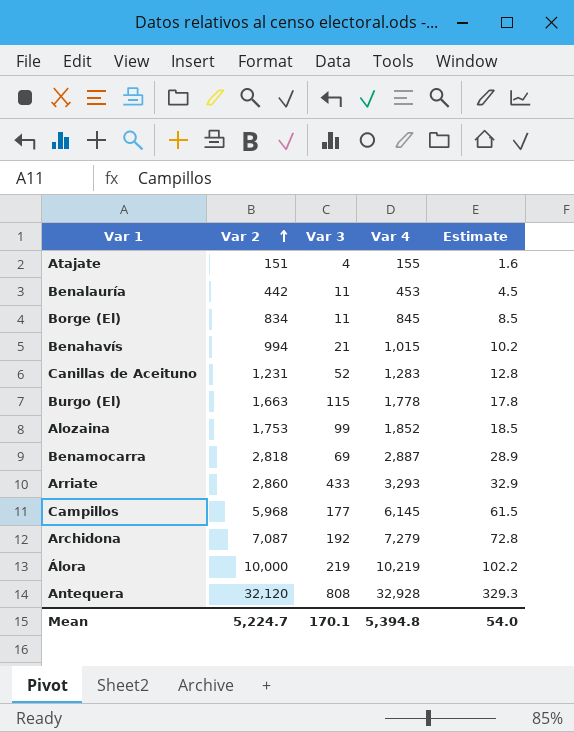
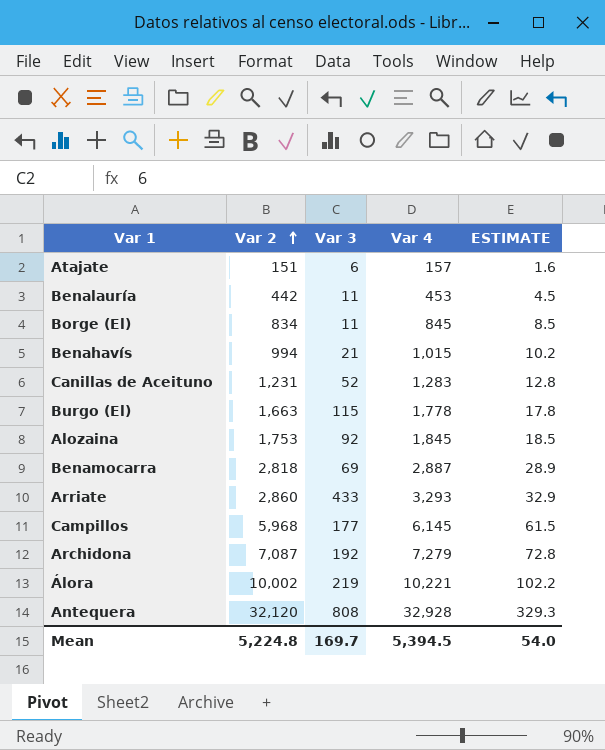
column name: Estimate -> ESTIMATE
Atajate | Var 3: 4 -> 6
Atajate | Var 4: 155 -> 157
Alozaina | Var 3: 99 -> 92
Alozaina | Var 4: 1,852 -> 1,845
Álora | Var 2: 10,000 -> 10,002
Álora | Var 4: 10,219 -> 10,221
Mean | Var 2: 5,224.7 -> 5,224.8
Mean | Var 3: 170.1 -> 169.7
Mean | Var 4: 5,394.8 -> 5,394.5

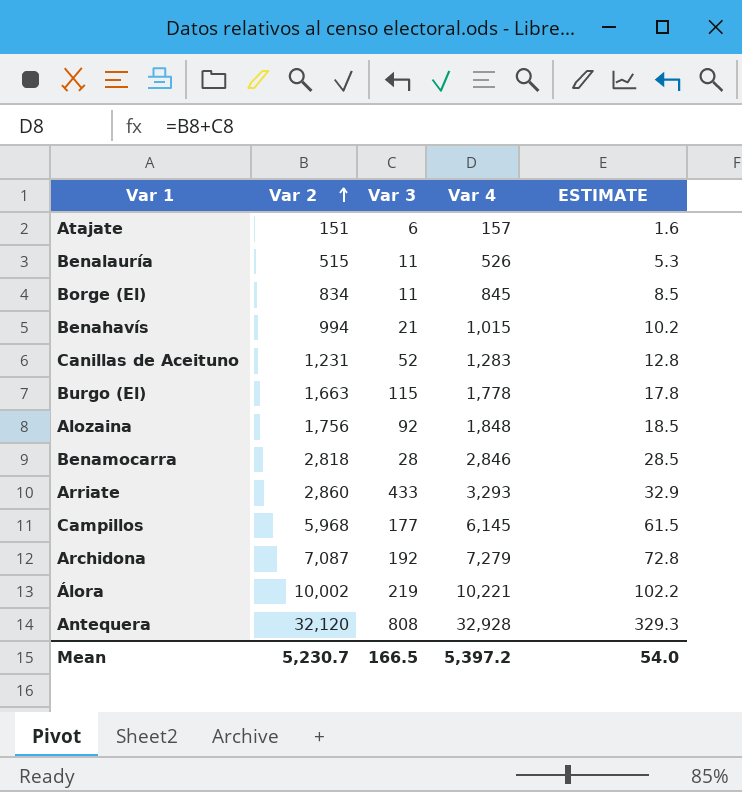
Benalauría | Var 2: 442 -> 515
Benalauría | Var 4: 453 -> 526
Benalauría | ESTIMATE: 4.5 -> 5.3
Alozaina | Var 2: 1,753 -> 1,756
Alozaina | Var 4: 1,845 -> 1,848
Benamocarra | Var 3: 69 -> 28
Benamocarra | Var 4: 2,887 -> 2,846
Benamocarra | ESTIMATE: 28.9 -> 28.5
Mean | Var 2: 5,224.8 -> 5,230.7
Mean | Var 3: 169.7 -> 166.5
Mean | Var 4: 5,394.5 -> 5,397.2

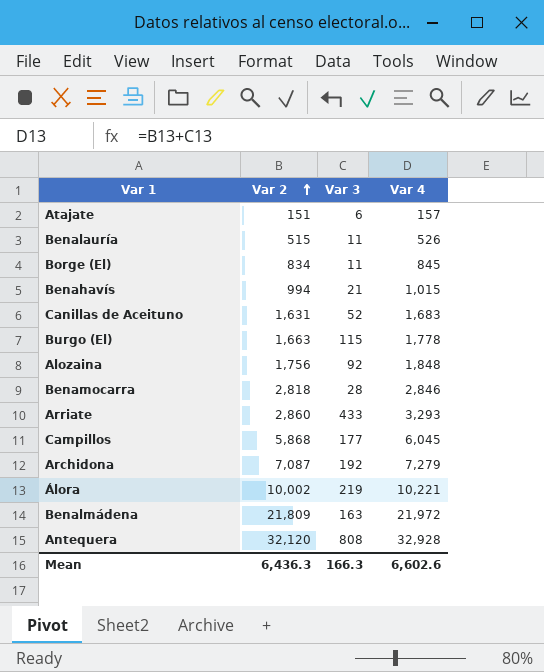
column ESTIMATE | formula: [Var 4] * 0.01 -> none
Canillas de Aceituno | Var 2: 1,231 -> 1,631
Canillas de Aceituno | Var 4: 1,283 -> 1,683
Campillos | Var 2: 5,968 -> 5,868
Campillos | Var 4: 6,145 -> 6,045
row Benalmádena: none -> 21,809 | 163 | 21,972
Mean | Var 2: 5,230.7 -> 6,436.3
Mean | Var 3: 166.5 -> 166.3
Mean | Var 4: 5,397.2 -> 6,602.6

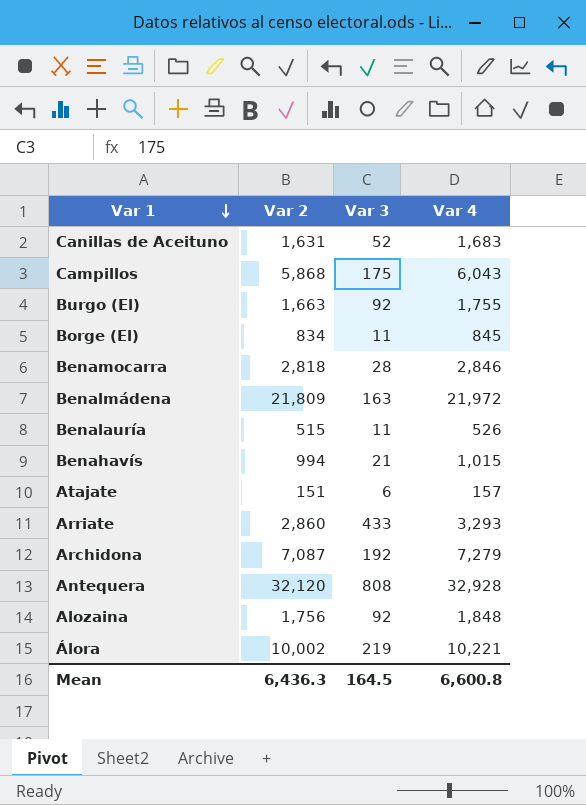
row order: Var 2 ascending -> Var 1 descending
Campillos | Var 3: 177 -> 175
Campillos | Var 4: 6,045 -> 6,043
Burgo (El) | Var 3: 115 -> 92
Burgo (El) | Var 4: 1,778 -> 1,755
Mean | Var 3: 166.3 -> 164.5
Mean | Var 4: 6,602.6 -> 6,600.8

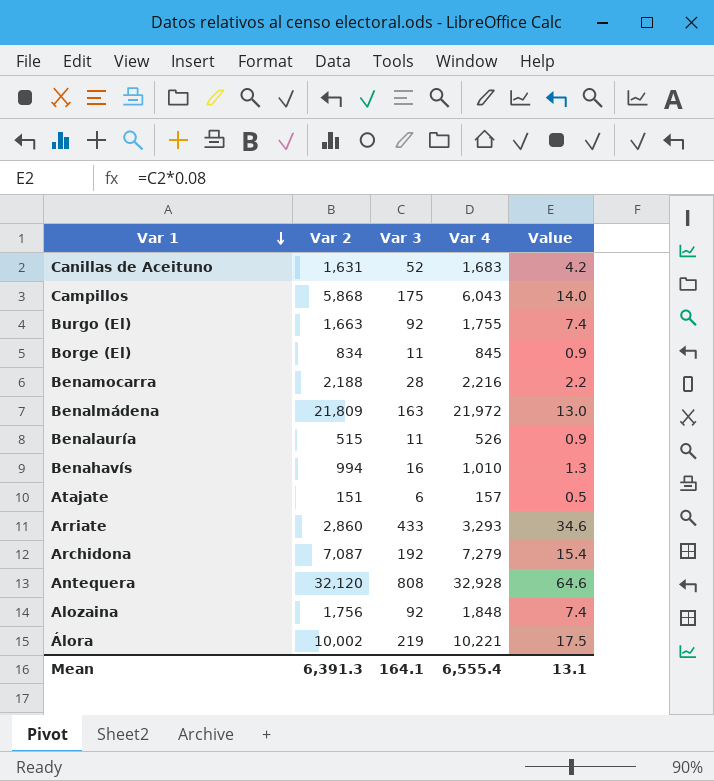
column Value | formula: none -> [Var 3] * 0.08
Benamocarra | Var 2: 2,818 -> 2,188
Benamocarra | Var 4: 2,846 -> 2,216
Benahavís | Var 3: 21 -> 16
Benahavís | Var 4: 1,015 -> 1,010
Mean | Var 2: 6,436.3 -> 6,391.3
Mean | Var 3: 164.5 -> 164.1
Mean | Var 4: 6,600.8 -> 6,555.4

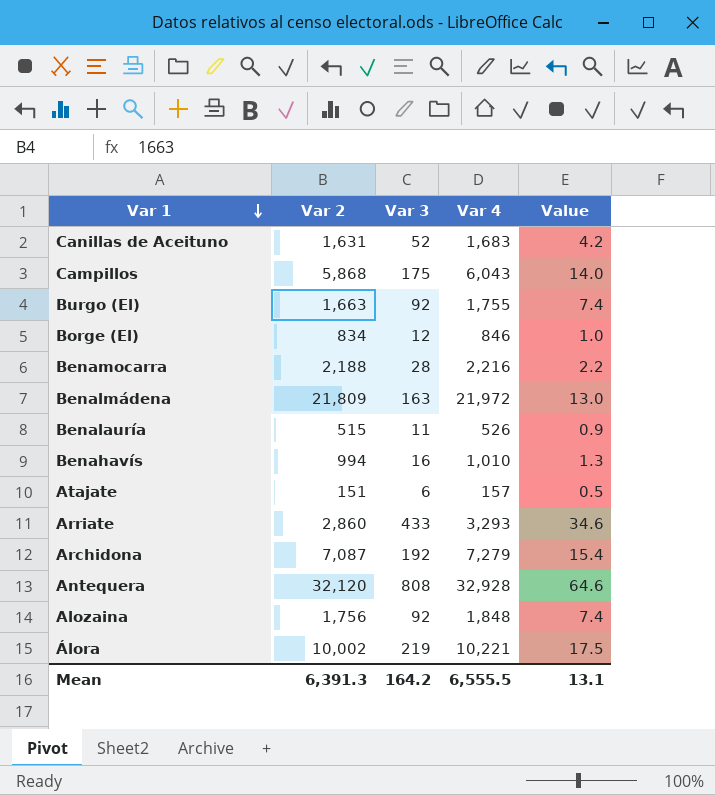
Borge (El) | Var 3: 11 -> 12
Borge (El) | Var 4: 845 -> 846
Borge (El) | Value: 0.9 -> 1.0
Mean | Var 3: 164.1 -> 164.2
Mean | Var 4: 6,555.4 -> 6,555.5

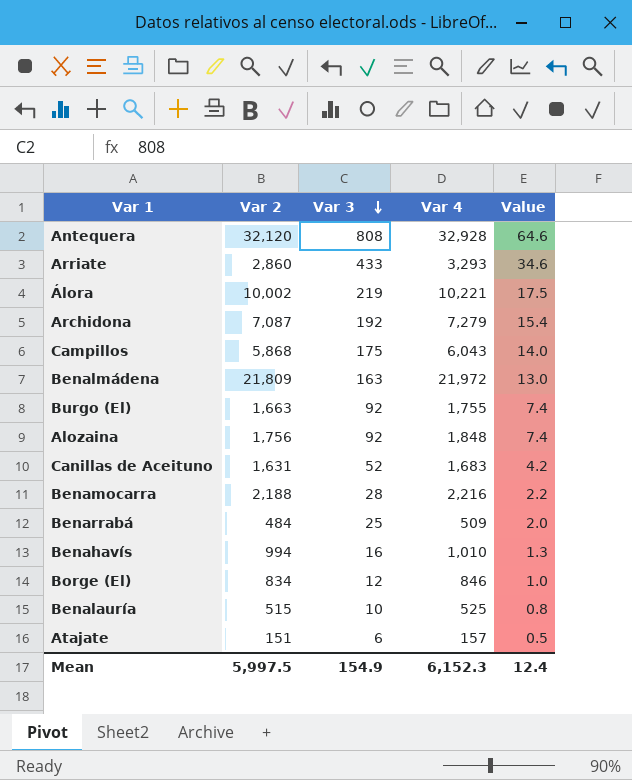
row order: Var 1 descending -> Var 3 descending
row Benarrabá: none -> 484 | 25 | 509 | 2.0
Benalauría | Var 3: 11 -> 10
Benalauría | Var 4: 526 -> 525
Benalauría | Value: 0.9 -> 0.8
Mean | Var 2: 6,391.3 -> 5,997.5
Mean | Var 3: 164.2 -> 154.9
Mean | Var 4: 6,555.5 -> 6,152.3
Mean | Value: 13.1 -> 12.4

